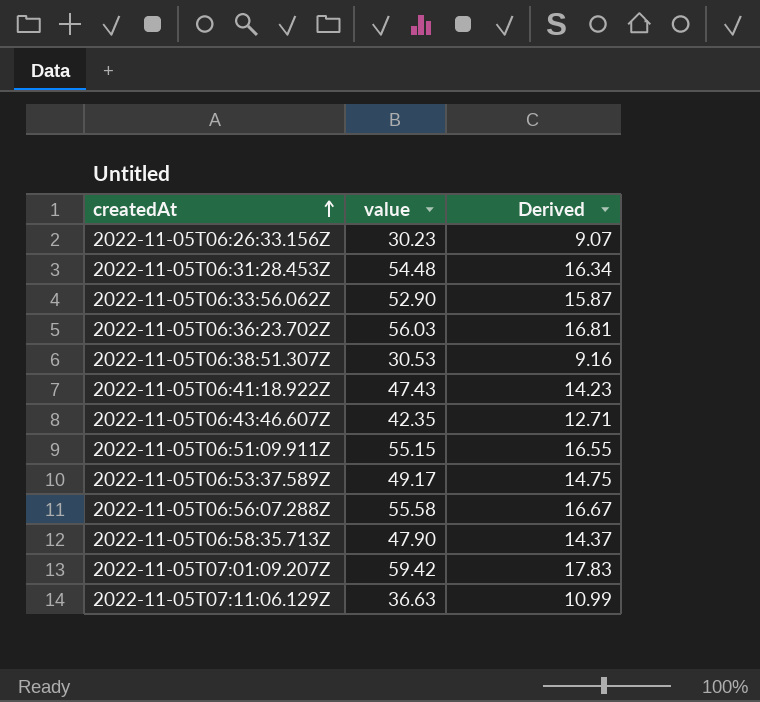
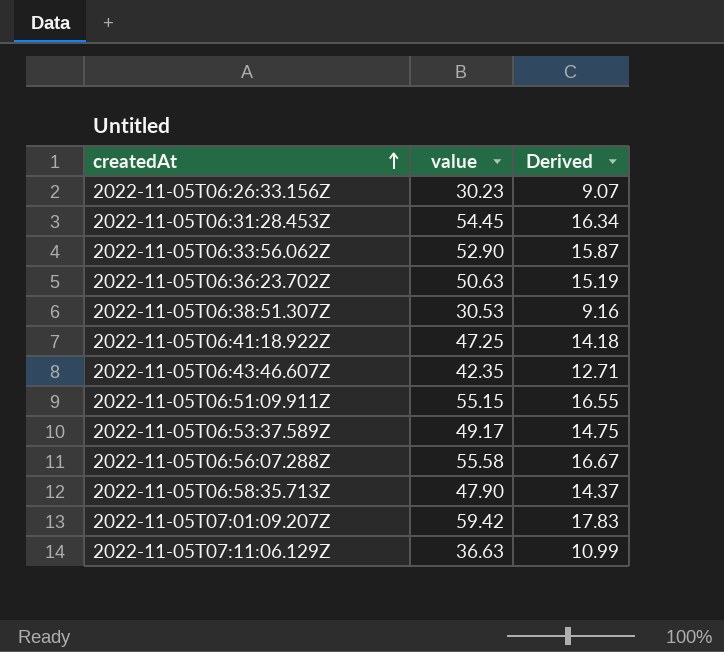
2022-11-05T06:31:28.453Z | value: 54.48 -> 54.45
2022-11-05T06:36:23.702Z | value: 56.03 -> 50.63
2022-11-05T06:36:23.702Z | Derived: 16.81 -> 15.19
2022-11-05T06:41:18.922Z | value: 47.43 -> 47.25
2022-11-05T06:41:18.922Z | Derived: 14.23 -> 14.18

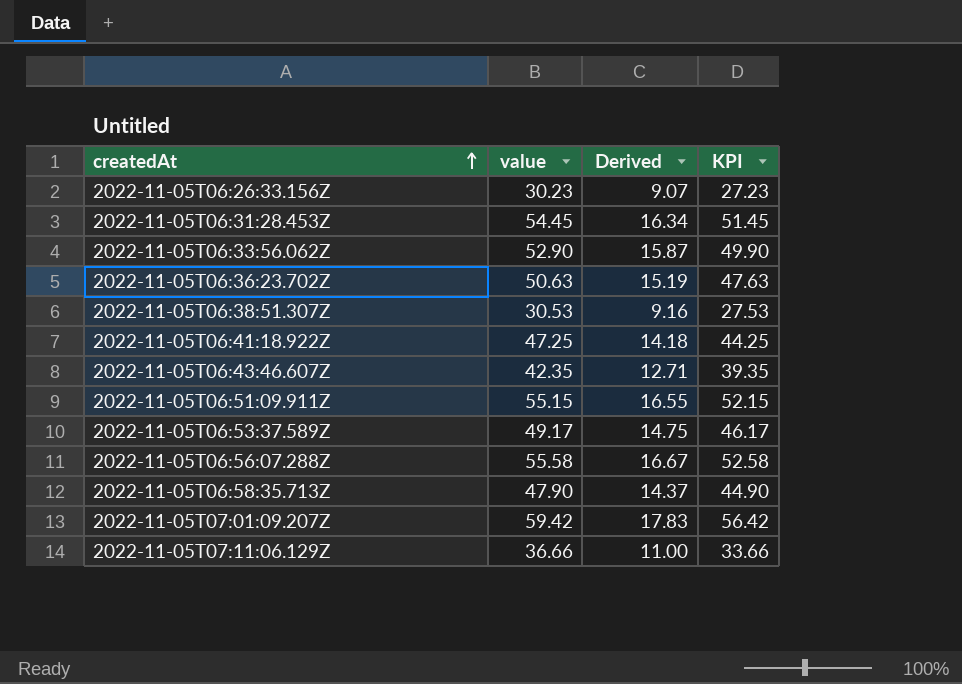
column KPI | formula: none -> [value] - 3
2022-11-05T07:11:06.129Z | value: 36.63 -> 36.66
2022-11-05T07:11:06.129Z | Derived: 10.99 -> 11.00

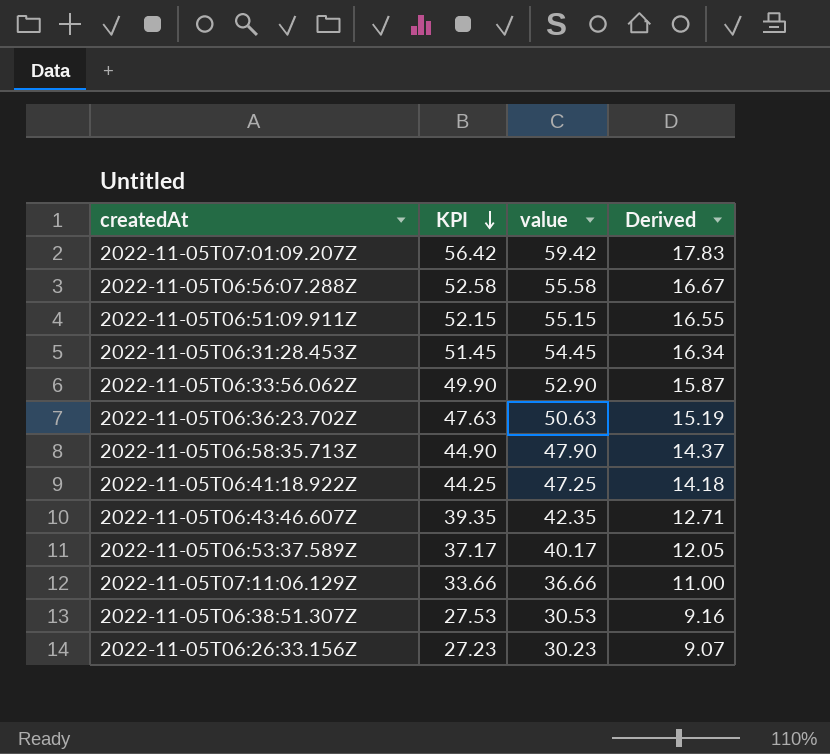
row order: createdAt ascending -> KPI descending
column KPI | position: 4 -> 2
2022-11-05T06:53:37.589Z | KPI: 46.17 -> 37.17
2022-11-05T06:53:37.589Z | value: 49.17 -> 40.17
2022-11-05T06:53:37.589Z | Derived: 14.75 -> 12.05

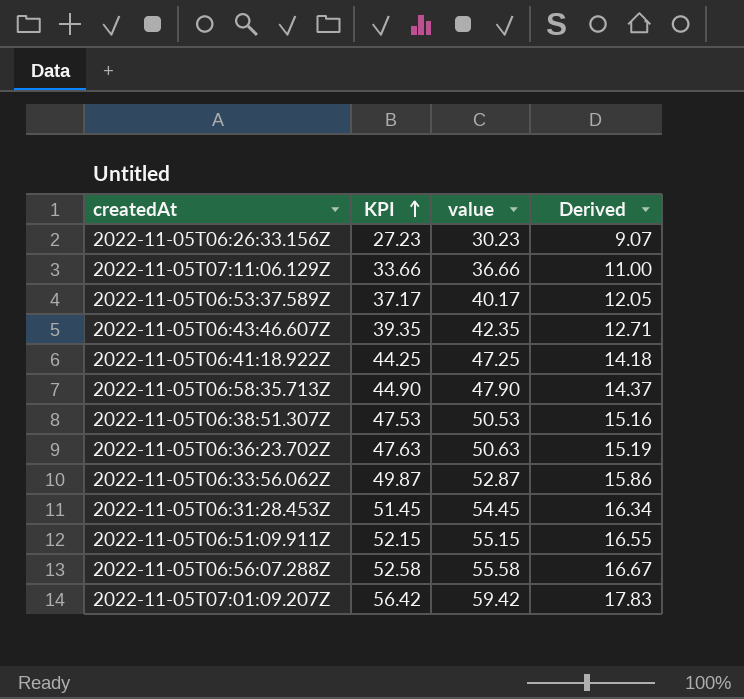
row order: KPI descending -> KPI ascending
2022-11-05T06:38:51.307Z | KPI: 27.53 -> 47.53
2022-11-05T06:38:51.307Z | value: 30.53 -> 50.53
2022-11-05T06:38:51.307Z | Derived: 9.16 -> 15.16
2022-11-05T06:33:56.062Z | KPI: 49.90 -> 49.87
2022-11-05T06:33:56.062Z | value: 52.90 -> 52.87
2022-11-05T06:33:56.062Z | Derived: 15.87 -> 15.86

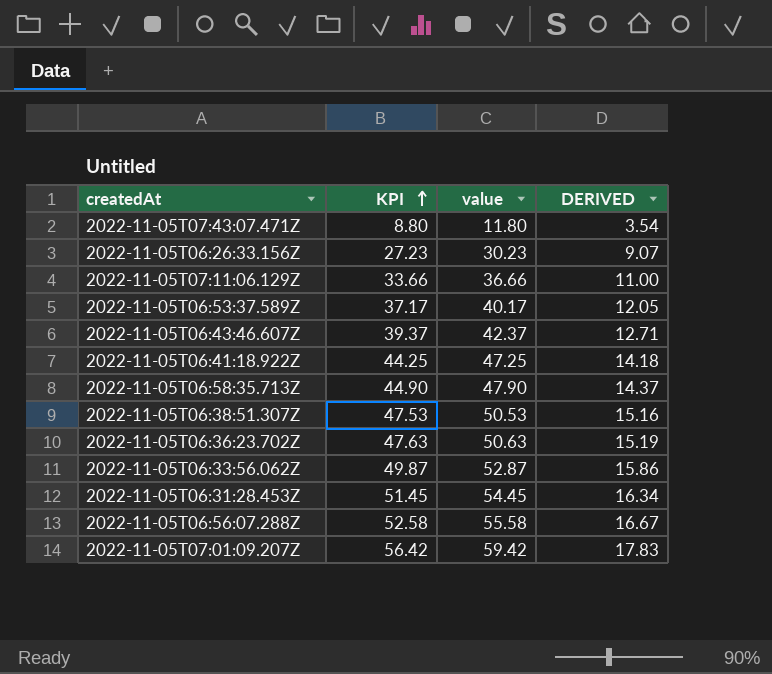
column name: Derived -> DERIVED
row 2022-11-05T06:51:09.911Z: 52.15 | 55.15 | 16.55 -> none
row 2022-11-05T07:43:07.471Z: none -> 8.80 | 11.80 | 3.54
2022-11-05T06:43:46.607Z | KPI: 39.35 -> 39.37
2022-11-05T06:43:46.607Z | value: 42.35 -> 42.37

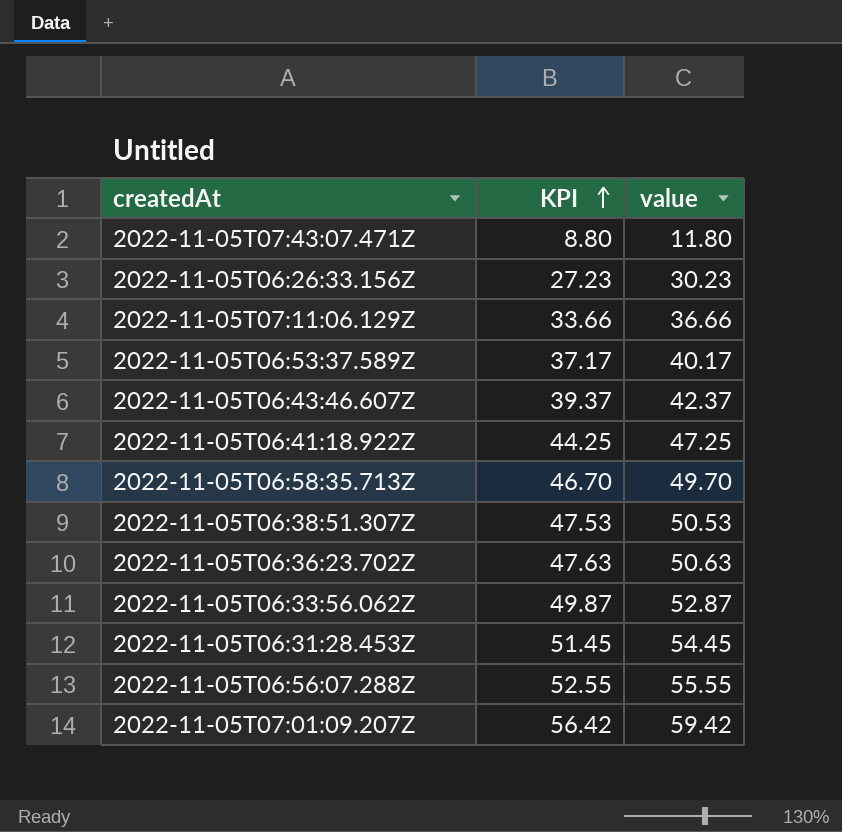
column DERIVED | formula: [value] * 0.3 -> none
2022-11-05T06:58:35.713Z | KPI: 44.90 -> 46.70
2022-11-05T06:58:35.713Z | value: 47.90 -> 49.70
2022-11-05T06:56:07.288Z | KPI: 52.58 -> 52.55
2022-11-05T06:56:07.288Z | value: 55.58 -> 55.55

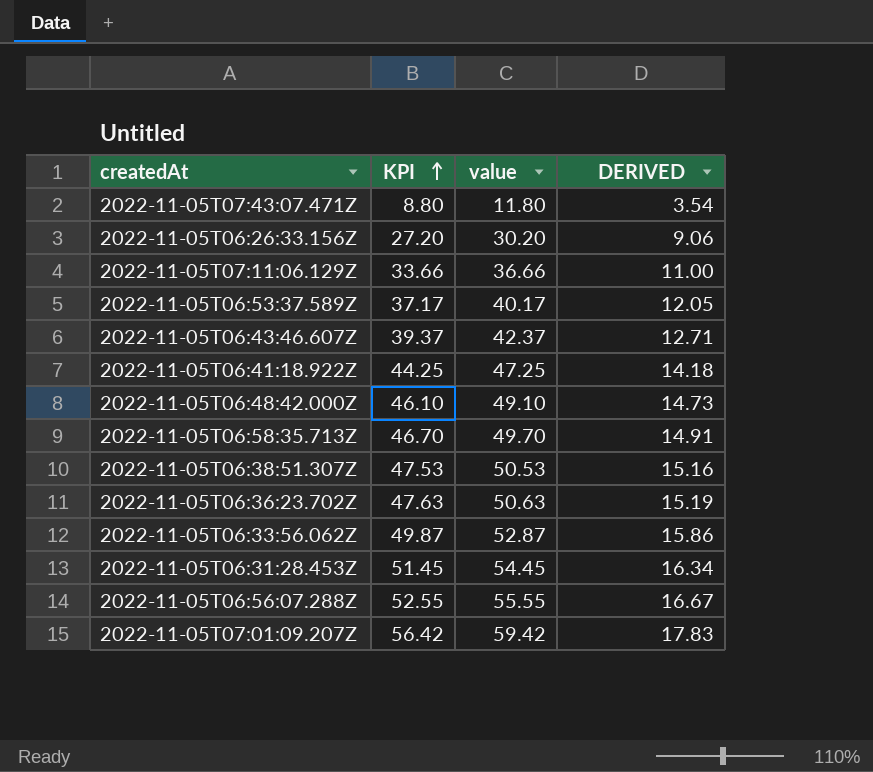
column DERIVED | formula: none -> [value] * 0.3
2022-11-05T06:26:33.156Z | KPI: 27.23 -> 27.20
2022-11-05T06:26:33.156Z | value: 30.23 -> 30.20
row 2022-11-05T06:48:42.000Z: none -> 46.10 | 49.10 | 14.73

